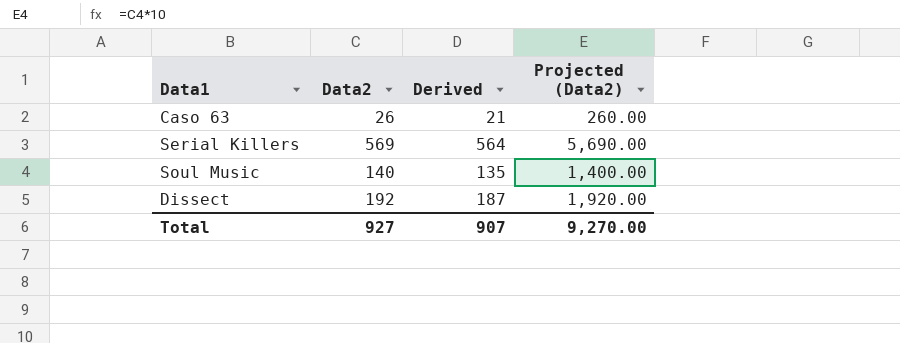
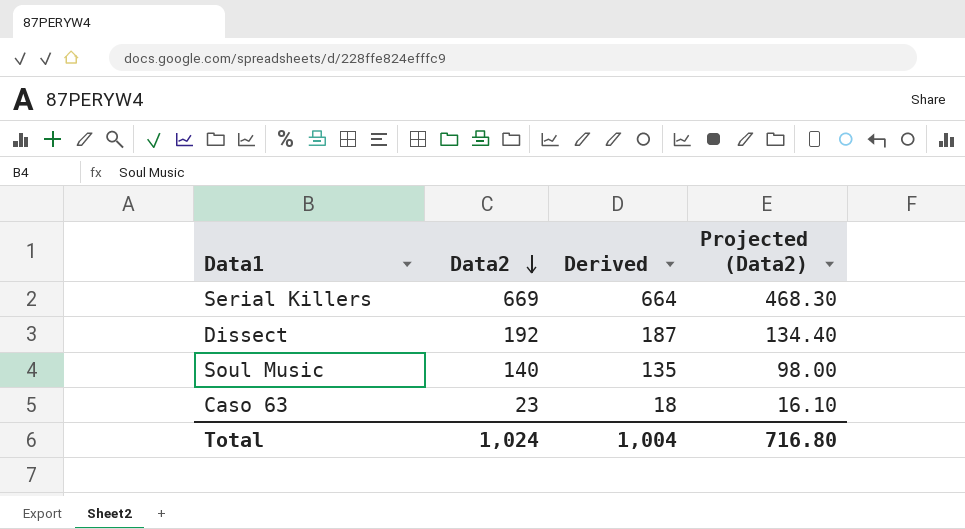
row order: none -> Data2 descending
column Projected (Data2) | formula: [Data2] * 10 -> [Data2] * 0.7
Serial Killers | Data2: 569 -> 669
Serial Killers | Derived: 564 -> 664
Caso 63 | Data2: 26 -> 23
Caso 63 | Derived: 21 -> 18
Total | Data2: 927 -> 1,024
Total | Derived: 907 -> 1,004
Total | Projected (Data2): 9,270.00 -> 716.80

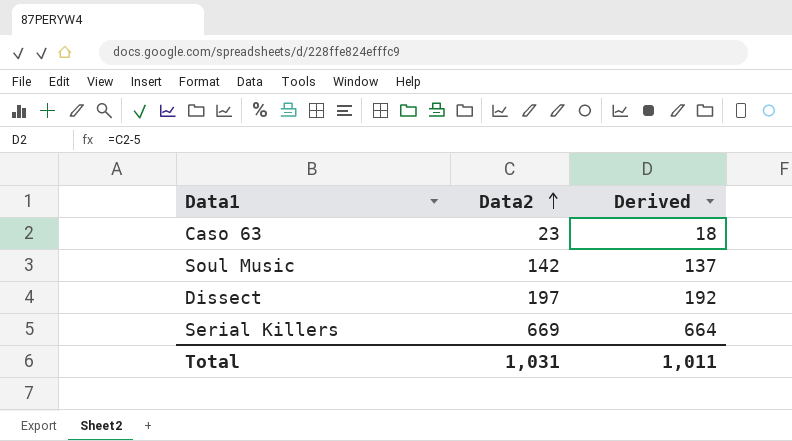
row order: Data2 descending -> Data2 ascending
column Projected (Data2) | formula: [Data2] * 0.7 -> none
Soul Music | Data2: 140 -> 142
Soul Music | Derived: 135 -> 137
Dissect | Data2: 192 -> 197
Dissect | Derived: 187 -> 192
Total | Data2: 1,024 -> 1,031
Total | Derived: 1,004 -> 1,011

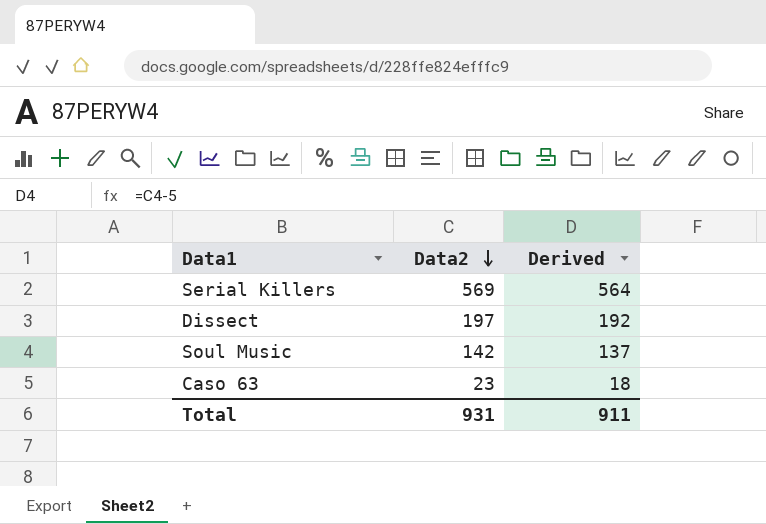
row order: Data2 ascending -> Data2 descending
Serial Killers | Data2: 669 -> 569
Serial Killers | Derived: 664 -> 564
Total | Data2: 1,031 -> 931
Total | Derived: 1,011 -> 911

